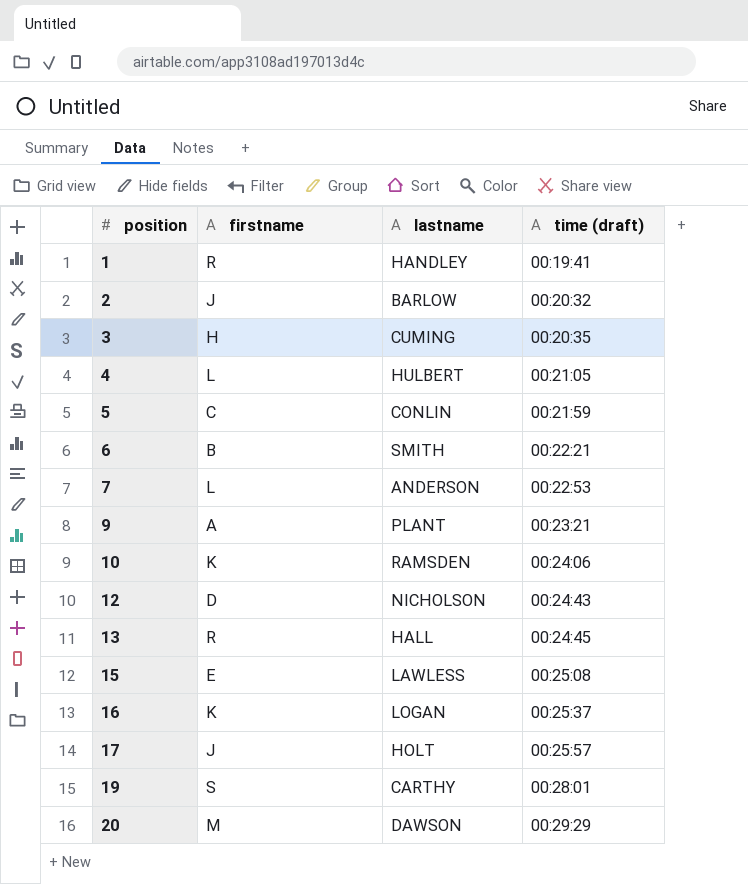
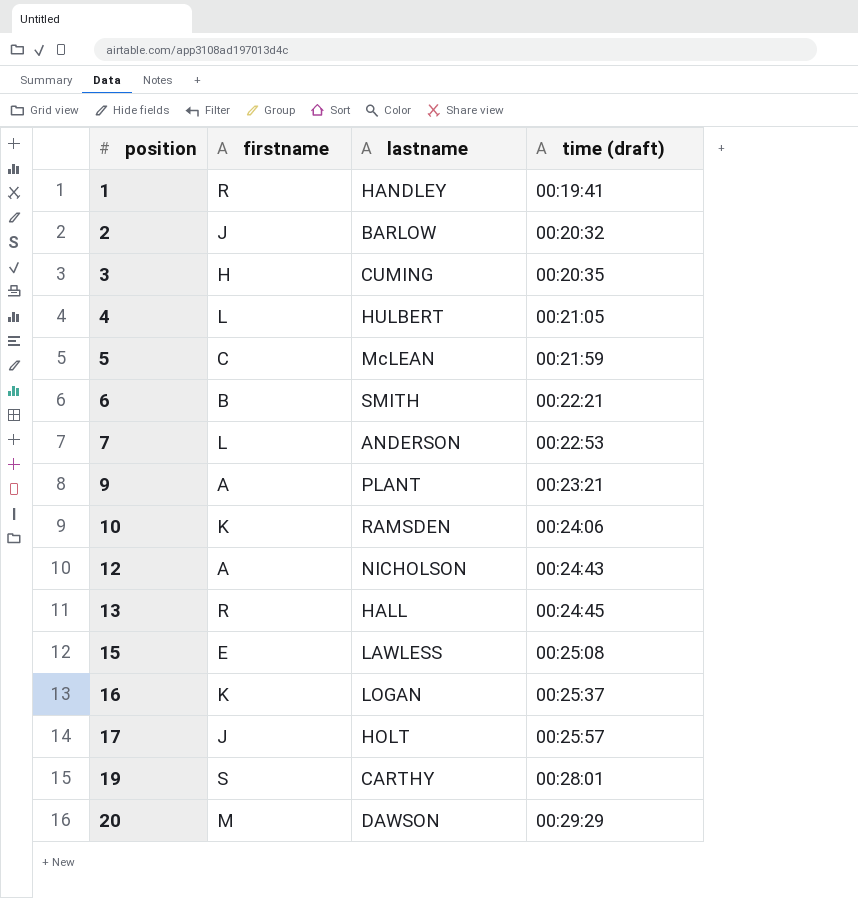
5 | lastname: CONLIN -> McLEAN
12 | firstname: D -> A

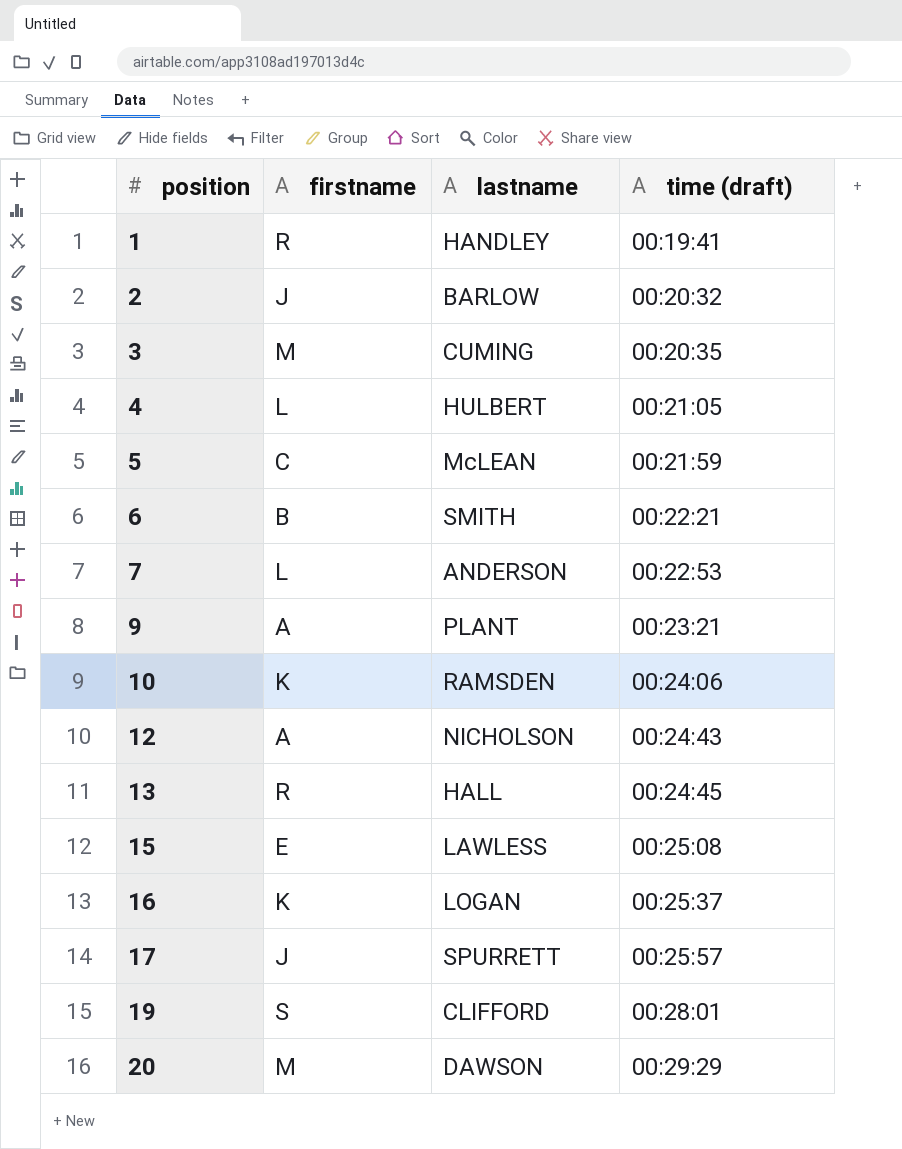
3 | firstname: H -> M
17 | lastname: HOLT -> SPURRETT
19 | lastname: CARTHY -> CLIFFORD

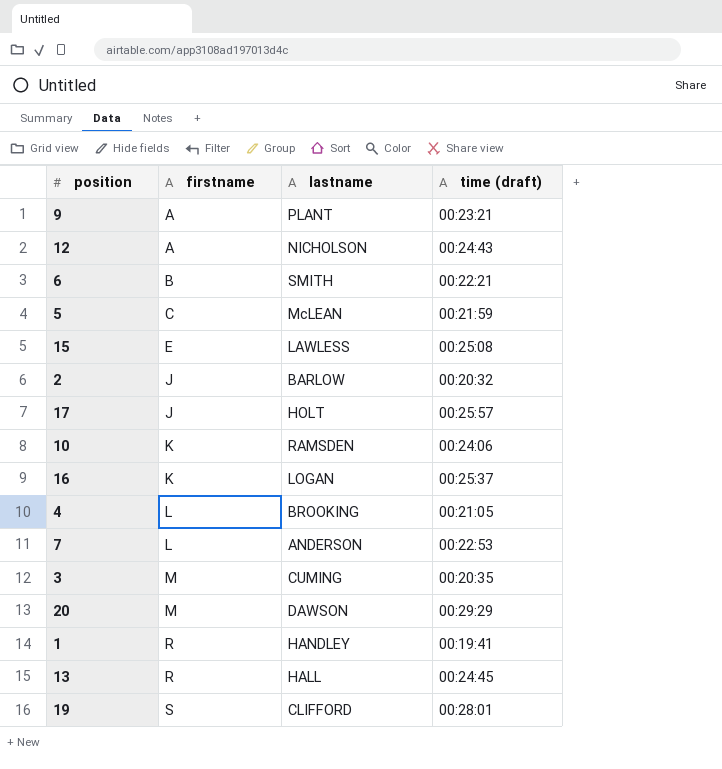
row order: position ascending -> firstname ascending
17 | lastname: SPURRETT -> HOLT
4 | lastname: HULBERT -> BROOKING

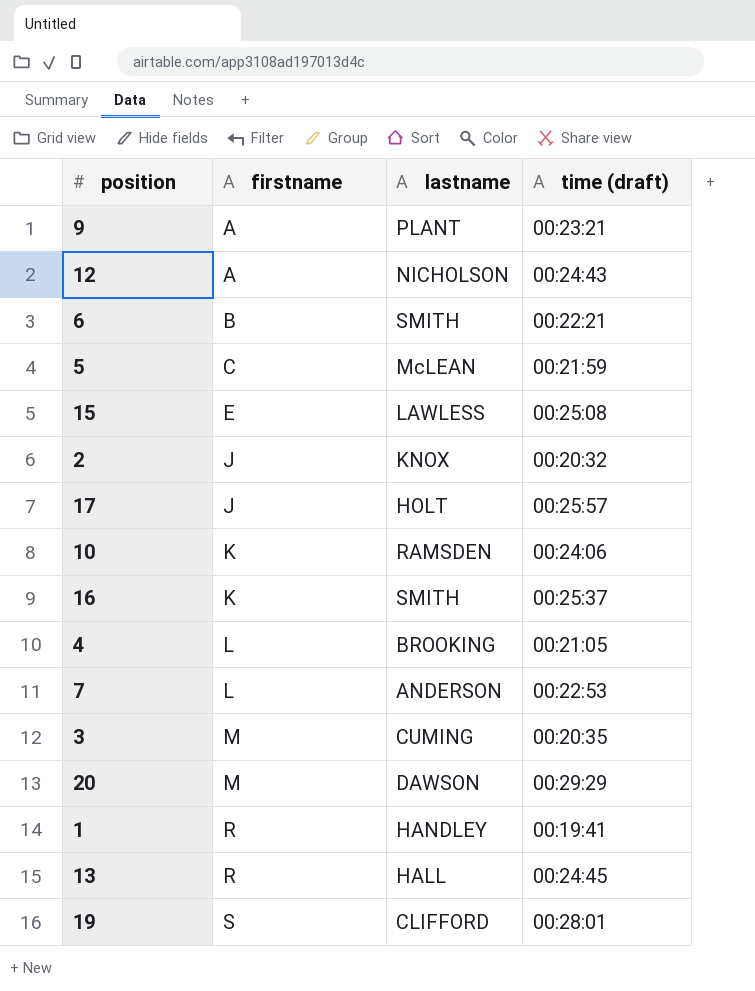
2 | lastname: BARLOW -> KNOX
16 | lastname: LOGAN -> SMITH

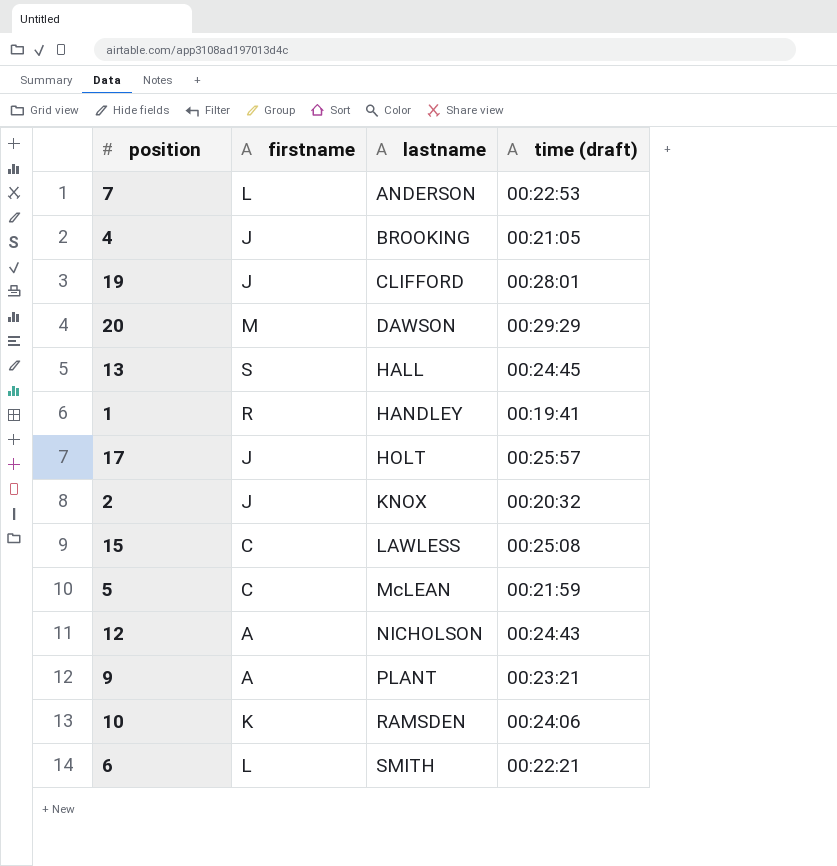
row order: firstname ascending -> lastname ascending
row 16: K | SMITH | 00:25:37 -> none
row 3: M | CUMING | 00:20:35 -> none
4 | firstname: L -> J
19 | firstname: S -> J
13 | firstname: R -> S
15 | firstname: E -> C
6 | firstname: B -> L

